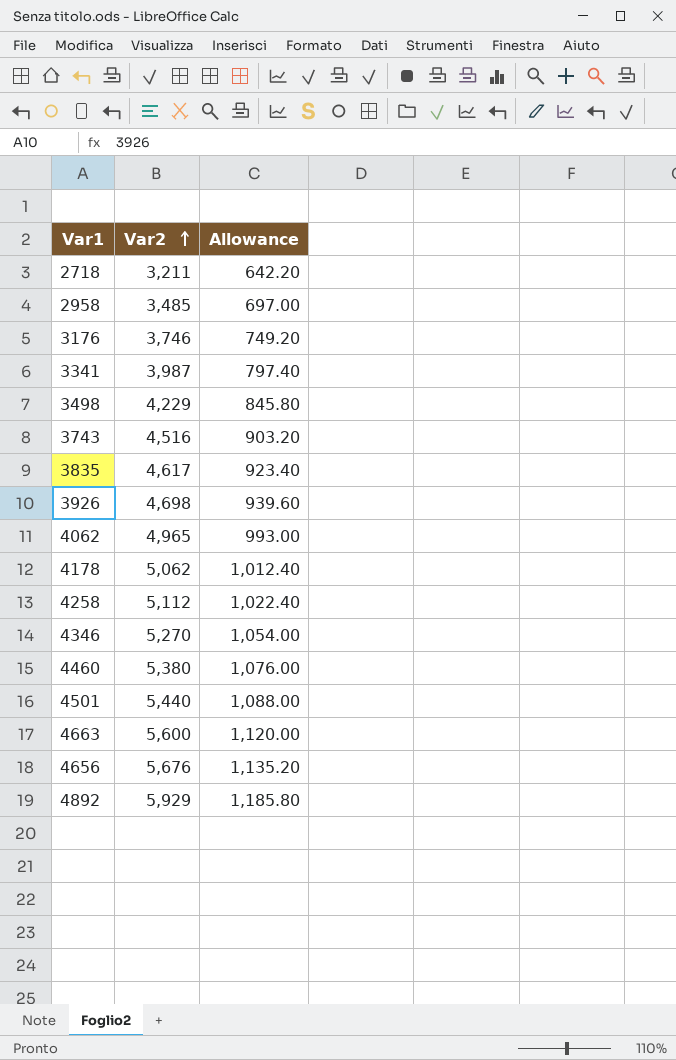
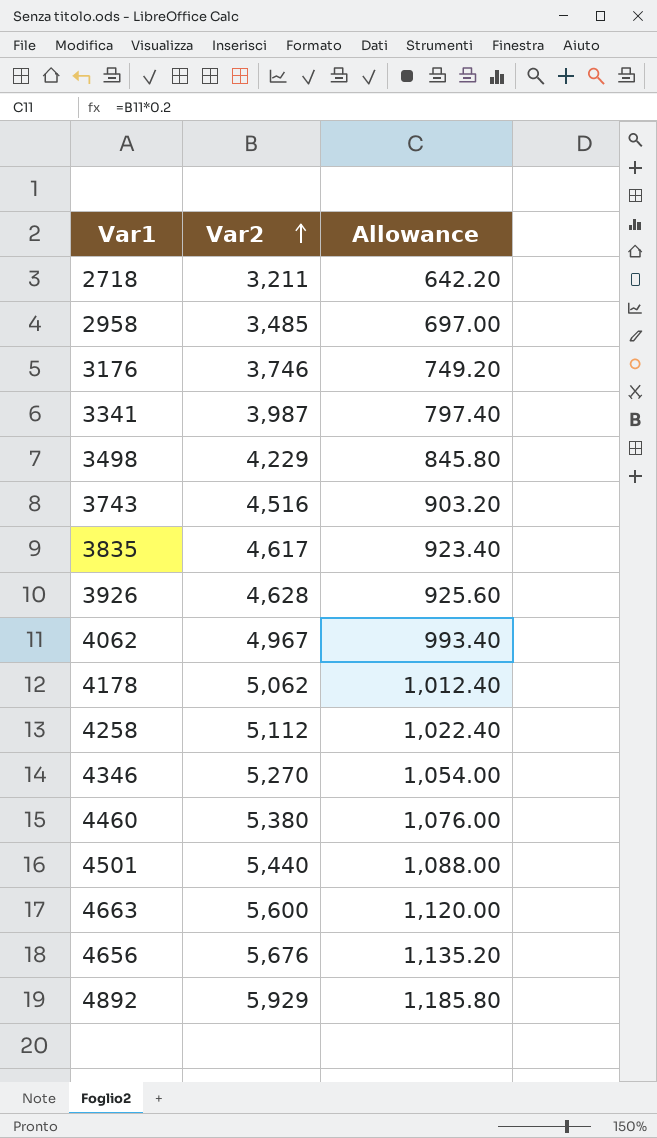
3926 | Var2: 4,698 -> 4,628
3926 | Allowance: 939.60 -> 925.60
4062 | Var2: 4,965 -> 4,967
4062 | Allowance: 993.00 -> 993.40

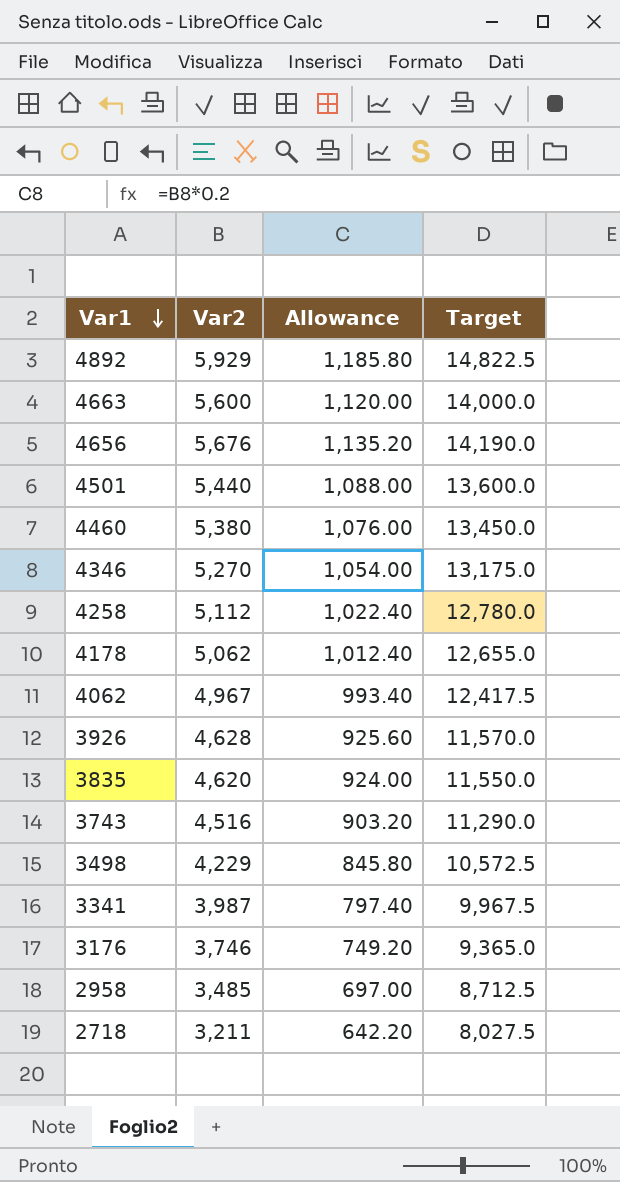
row order: Var2 ascending -> Var1 descending
column Target | formula: none -> [Var2] * 2.5
3835 | Var2: 4,617 -> 4,620
3835 | Allowance: 923.40 -> 924.00

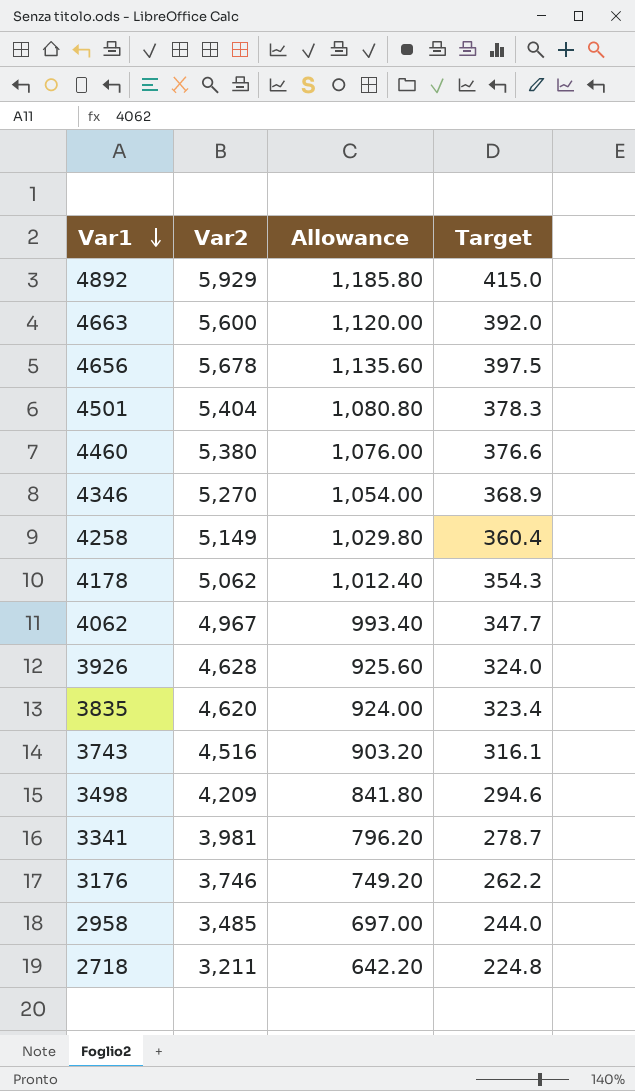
column Target | formula: [Var2] * 2.5 -> [Var2] * 0.07
4656 | Var2: 5,676 -> 5,678
4656 | Allowance: 1,135.20 -> 1,135.60
4501 | Var2: 5,440 -> 5,404
4501 | Allowance: 1,088.00 -> 1,080.80
4258 | Var2: 5,112 -> 5,149
4258 | Allowance: 1,022.40 -> 1,029.80
3498 | Var2: 4,229 -> 4,209
3498 | Allowance: 845.80 -> 841.80
3341 | Var2: 3,987 -> 3,981
3341 | Allowance: 797.40 -> 796.20

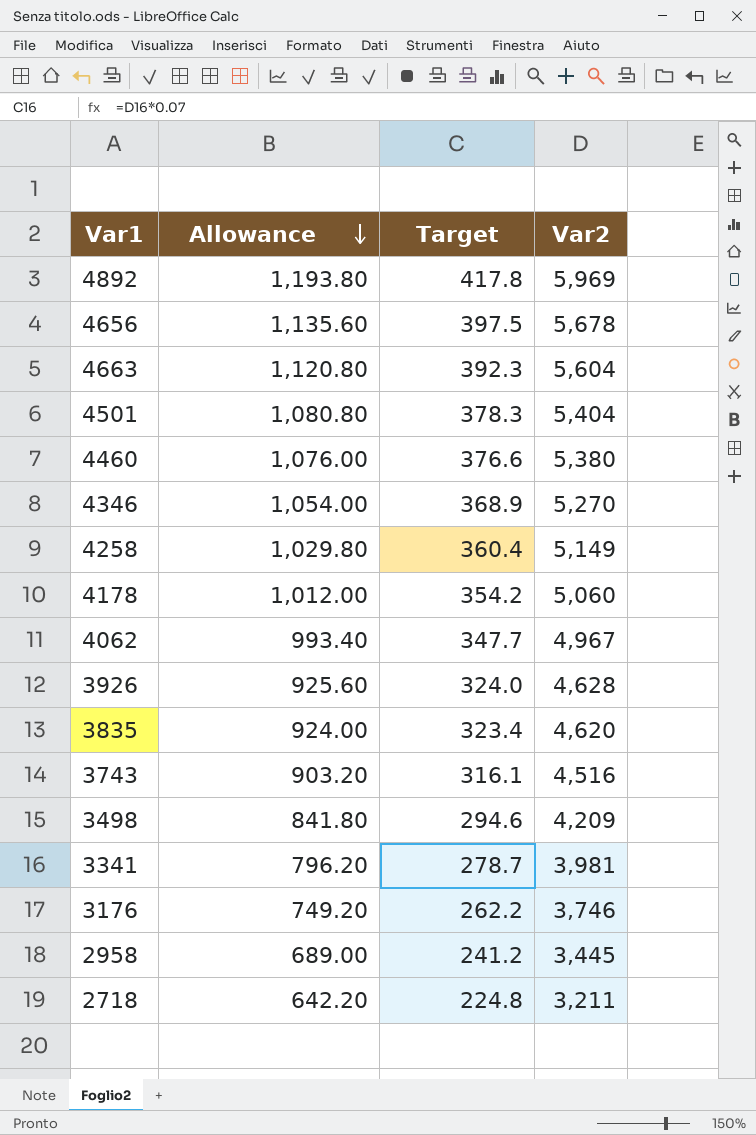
row order: Var1 descending -> Allowance descending
column Var2 | position: 2 -> 4
4892 | Allowance: 1,185.80 -> 1,193.80
4892 | Target: 415.0 -> 417.8
4892 | Var2: 5,929 -> 5,969
4663 | Allowance: 1,120.00 -> 1,120.80
4663 | Target: 392.0 -> 392.3
4663 | Var2: 5,600 -> 5,604
4178 | Allowance: 1,012.40 -> 1,012.00
4178 | Target: 354.3 -> 354.2
4178 | Var2: 5,062 -> 5,060
2958 | Allowance: 697.00 -> 689.00
2958 | Target: 244.0 -> 241.2
2958 | Var2: 3,485 -> 3,445

